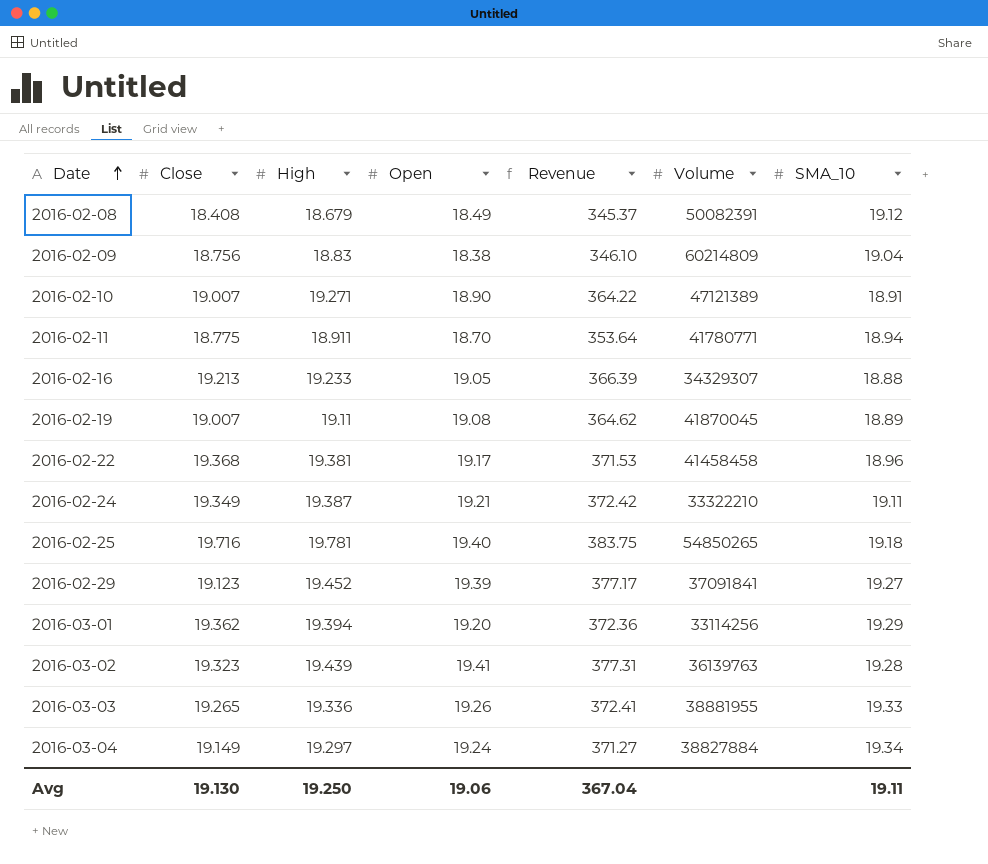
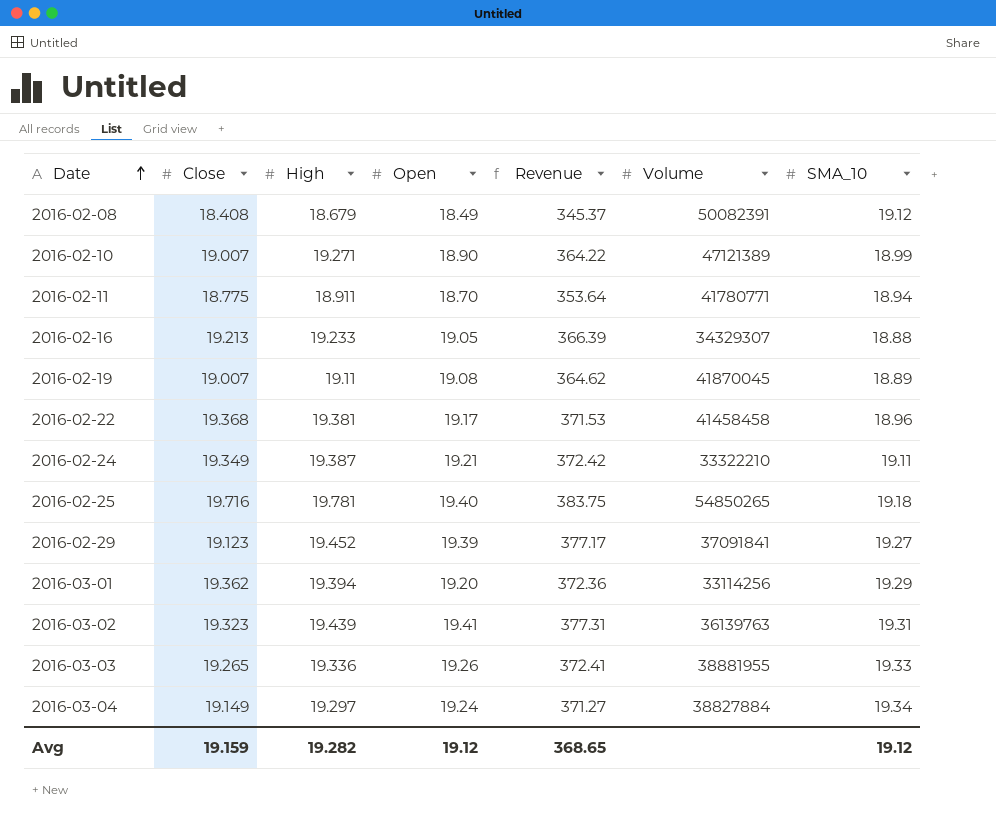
row 2016-02-09: 18.756 | 18.83 | 18.38 | 346.10 | 60214809 | 19.04 -> none
2016-02-10 | SMA_10: 18.91 -> 18.99
2016-03-02 | SMA_10: 19.28 -> 19.31
Avg | Close: 19.130 -> 19.159
Avg | High: 19.250 -> 19.282
Avg | Open: 19.06 -> 19.12
Avg | Revenue: 367.04 -> 368.65
Avg | SMA_10: 19.11 -> 19.12

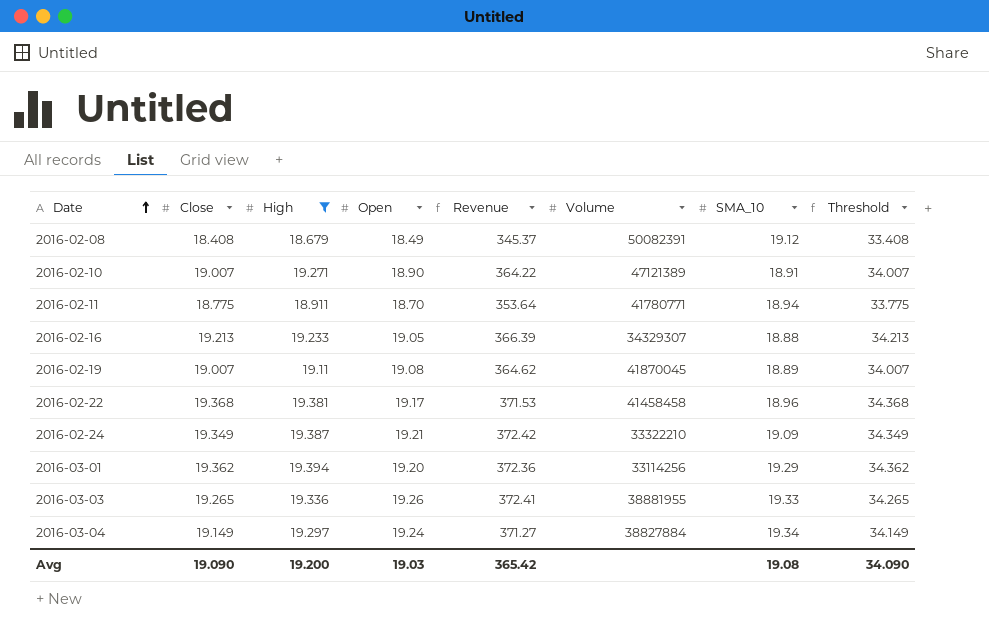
filter: none -> High <= 19.394
column Threshold | formula: none -> [Close] + 15
2016-02-10 | SMA_10: 18.99 -> 18.91
2016-02-24 | SMA_10: 19.11 -> 19.09
Avg | Close: 19.159 -> 19.090
Avg | High: 19.282 -> 19.200
Avg | Open: 19.12 -> 19.03
Avg | Revenue: 368.65 -> 365.42
Avg | SMA_10: 19.12 -> 19.08

